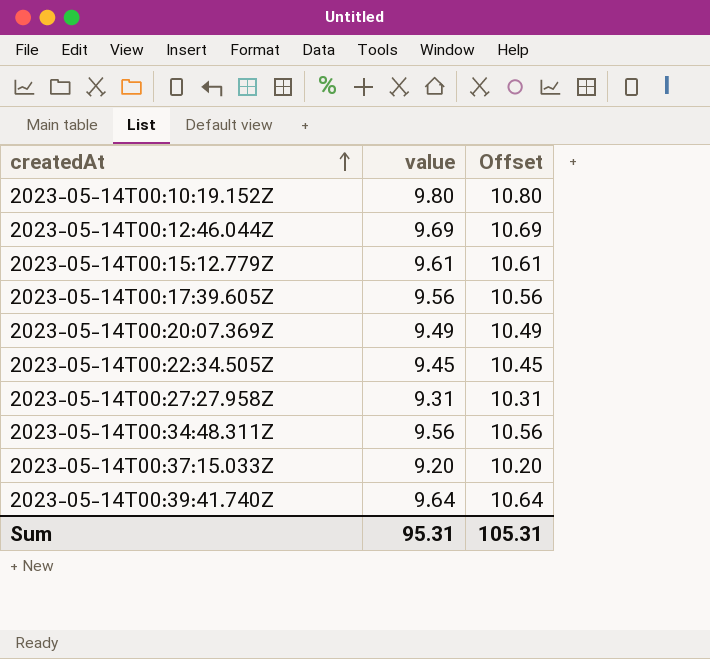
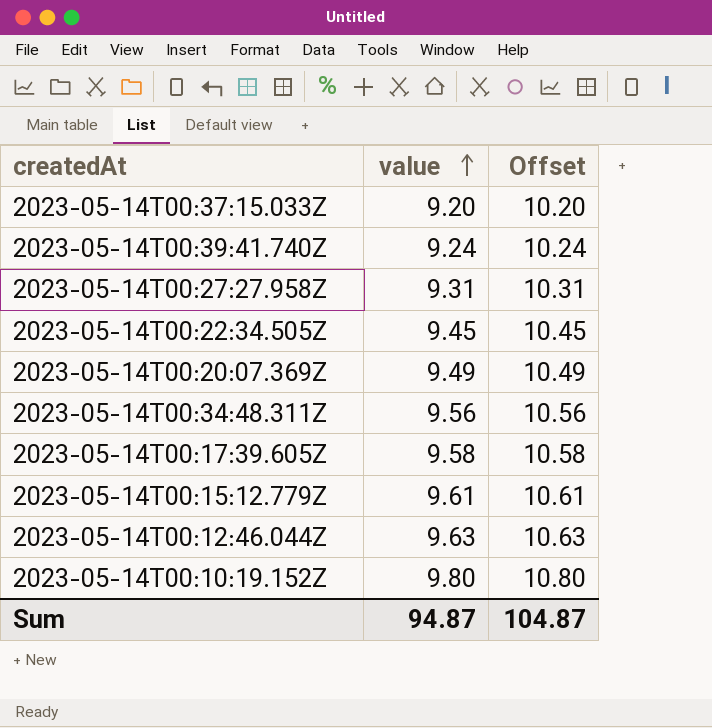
row order: createdAt ascending -> value ascending
2023-05-14T00:39:41.740Z | value: 9.64 -> 9.24
2023-05-14T00:39:41.740Z | Offset: 10.64 -> 10.24
2023-05-14T00:17:39.605Z | value: 9.56 -> 9.58
2023-05-14T00:17:39.605Z | Offset: 10.56 -> 10.58
2023-05-14T00:12:46.044Z | value: 9.69 -> 9.63
2023-05-14T00:12:46.044Z | Offset: 10.69 -> 10.63
Sum | value: 95.31 -> 94.87
Sum | Offset: 105.31 -> 104.87

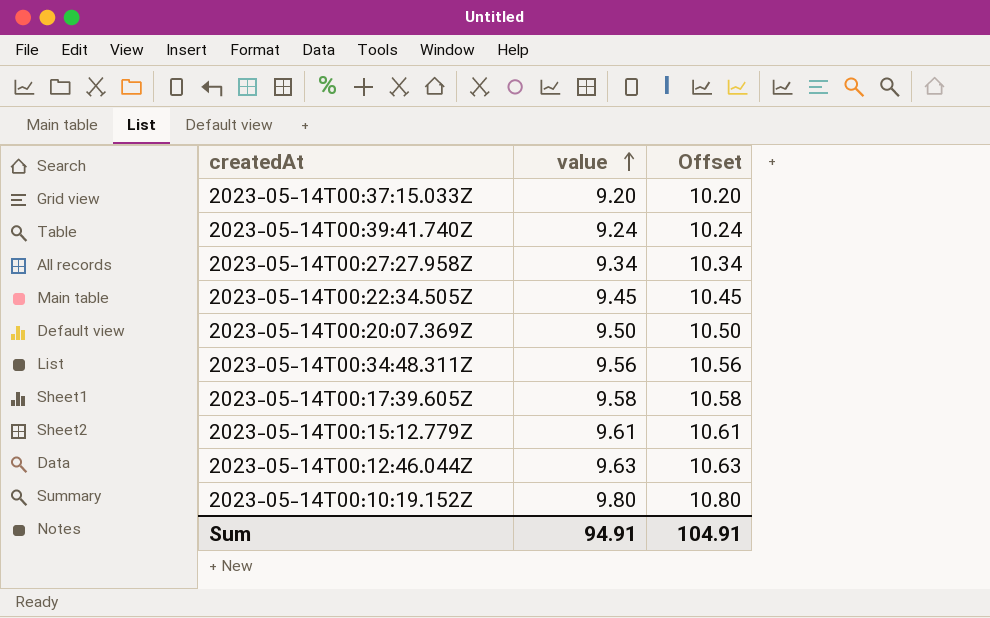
2023-05-14T00:27:27.958Z | value: 9.31 -> 9.34
2023-05-14T00:27:27.958Z | Offset: 10.31 -> 10.34
2023-05-14T00:20:07.369Z | value: 9.49 -> 9.50
2023-05-14T00:20:07.369Z | Offset: 10.49 -> 10.50
Sum | value: 94.87 -> 94.91
Sum | Offset: 104.87 -> 104.91

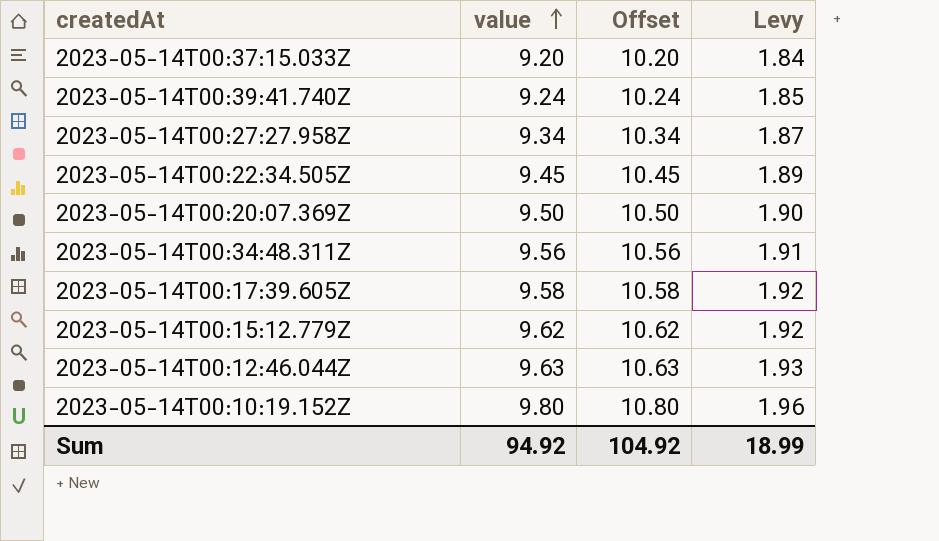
column Levy | formula: none -> [value] * 0.2
2023-05-14T00:15:12.779Z | value: 9.61 -> 9.62
2023-05-14T00:15:12.779Z | Offset: 10.61 -> 10.62
Sum | value: 94.91 -> 94.92
Sum | Offset: 104.91 -> 104.92

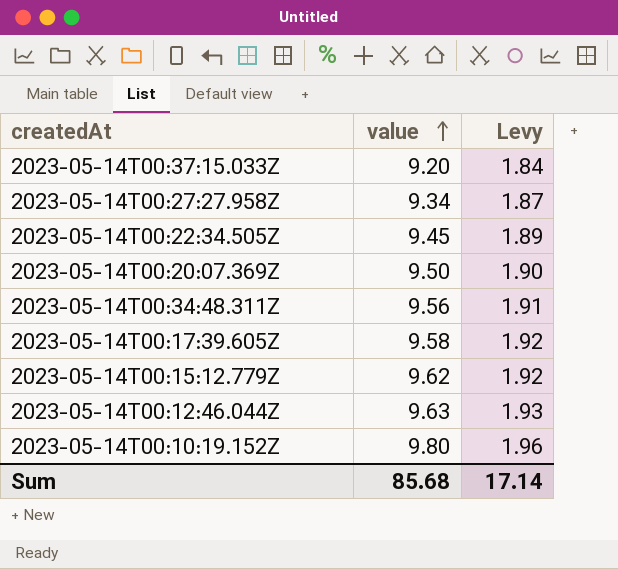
column Offset | formula: [value] + 1 -> none
row 2023-05-14T00:39:41.740Z: 9.24 | 10.24 | 1.85 -> none
Sum | value: 94.92 -> 85.68
Sum | Levy: 18.99 -> 17.14

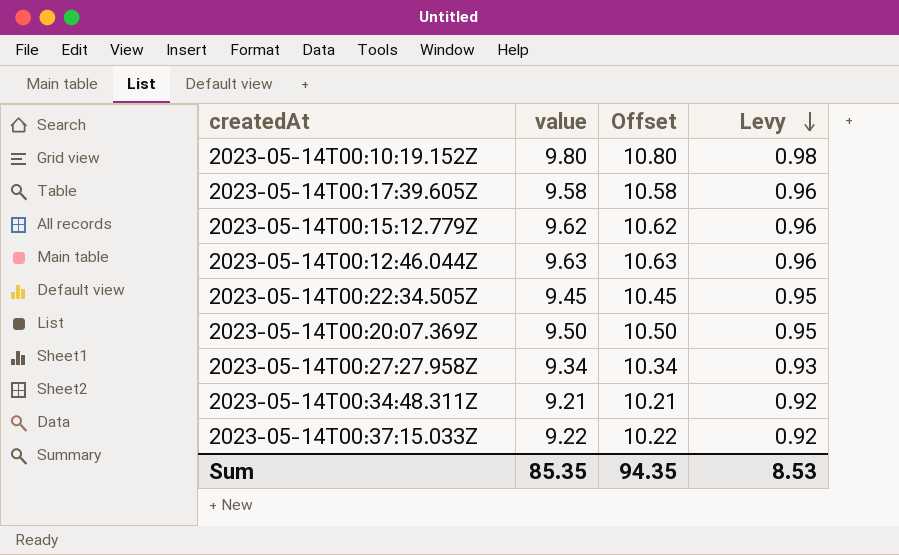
row order: value ascending -> Levy descending
column Offset | formula: none -> [value] + 1
column Levy | formula: [value] * 0.2 -> [value] * 0.1
2023-05-14T00:34:48.311Z | value: 9.56 -> 9.21
2023-05-14T00:37:15.033Z | value: 9.20 -> 9.22
Sum | value: 85.68 -> 85.35
Sum | Levy: 17.14 -> 8.53

